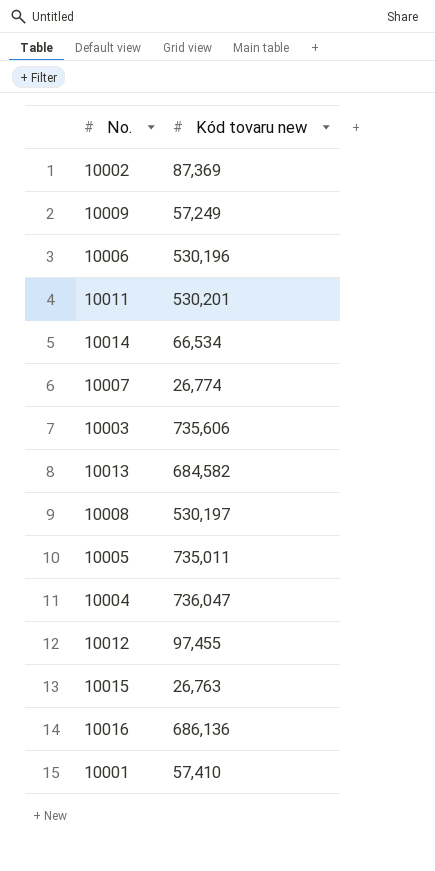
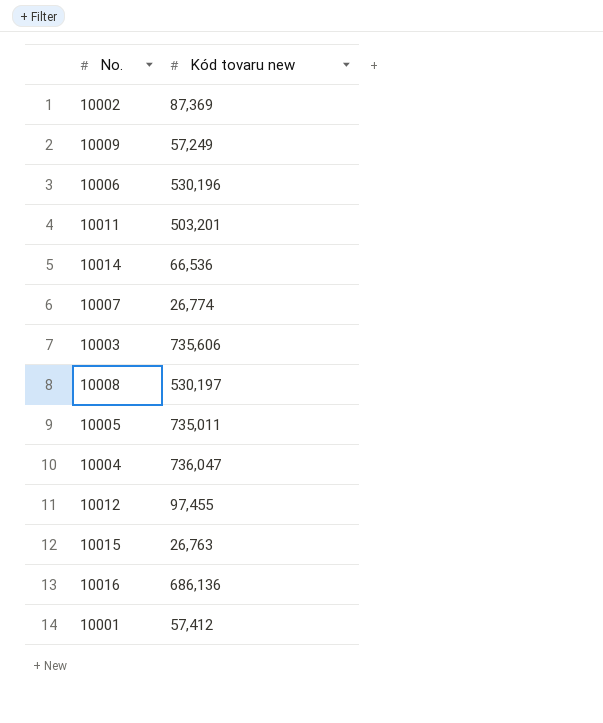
row 10013: 684,582 -> none
10011 | Kód tovaru new: 530,201 -> 503,201
10014 | Kód tovaru new: 66,534 -> 66,536
10001 | Kód tovaru new: 57,410 -> 57,412

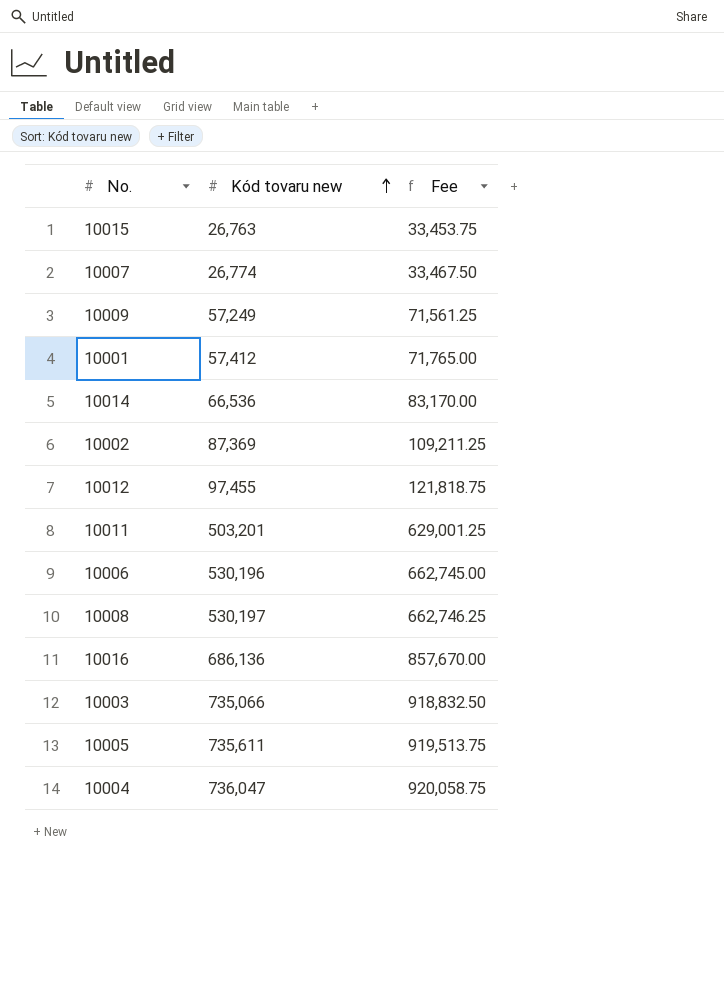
row order: none -> Kód tovaru new ascending
column Fee | formula: none -> [Kód tovaru new] * 1.25
10003 | Kód tovaru new: 735,606 -> 735,066
10005 | Kód tovaru new: 735,011 -> 735,611

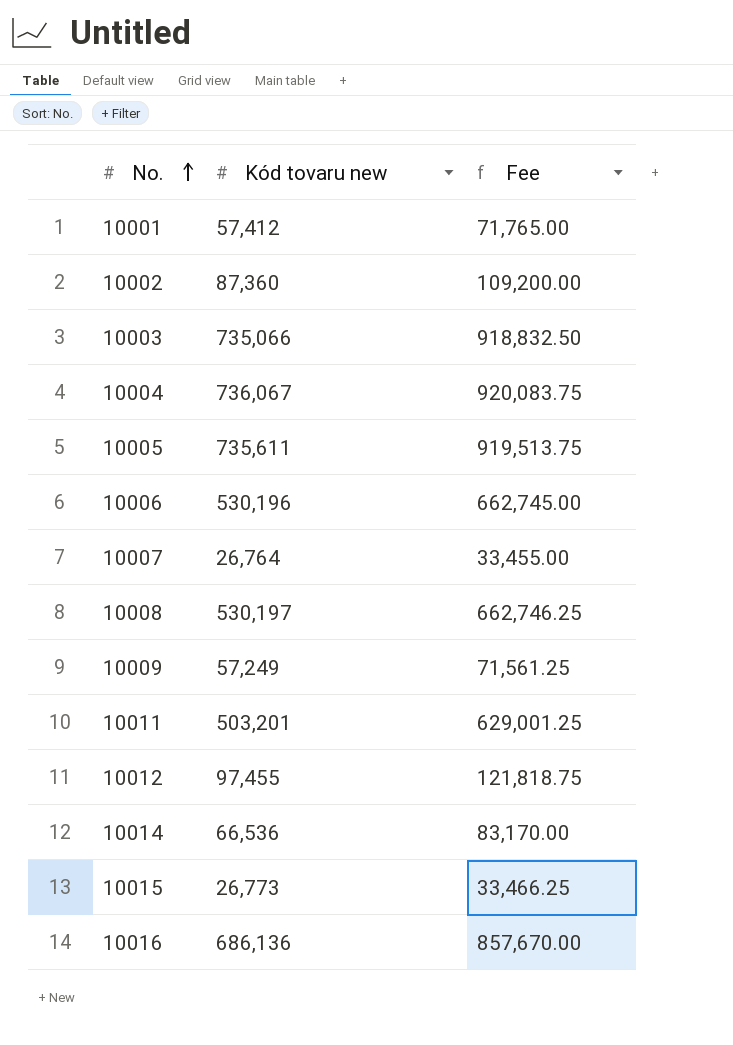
row order: Kód tovaru new ascending -> No. ascending
10002 | Kód tovaru new: 87,369 -> 87,360
10002 | Fee: 109,211.25 -> 109,200.00
10004 | Kód tovaru new: 736,047 -> 736,067
10004 | Fee: 920,058.75 -> 920,083.75
10007 | Kód tovaru new: 26,774 -> 26,764
10007 | Fee: 33,467.50 -> 33,455.00
10015 | Kód tovaru new: 26,763 -> 26,773
10015 | Fee: 33,453.75 -> 33,466.25

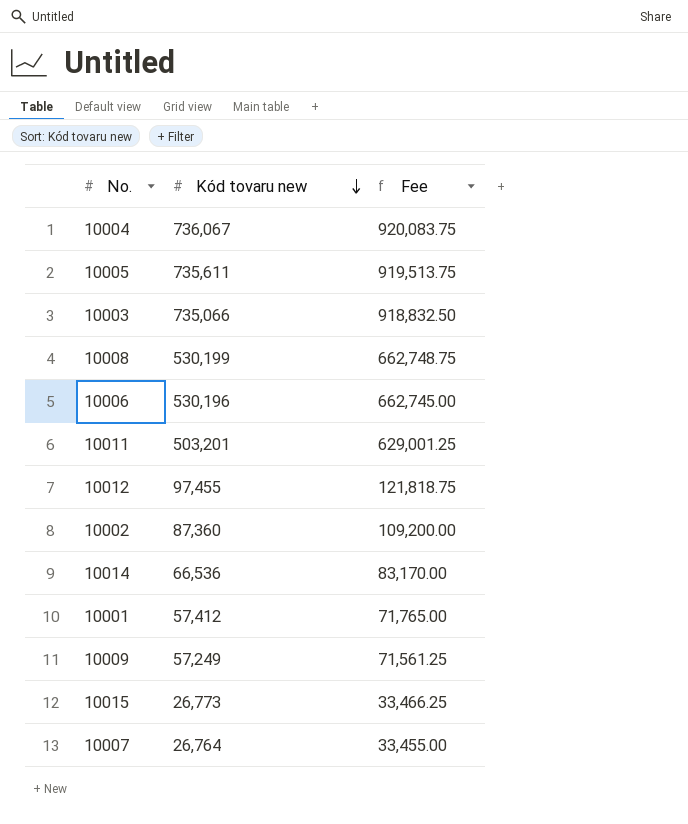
row order: No. ascending -> Kód tovaru new descending
row 10016: 686,136 | 857,670.00 -> none
10008 | Kód tovaru new: 530,197 -> 530,199
10008 | Fee: 662,746.25 -> 662,748.75

